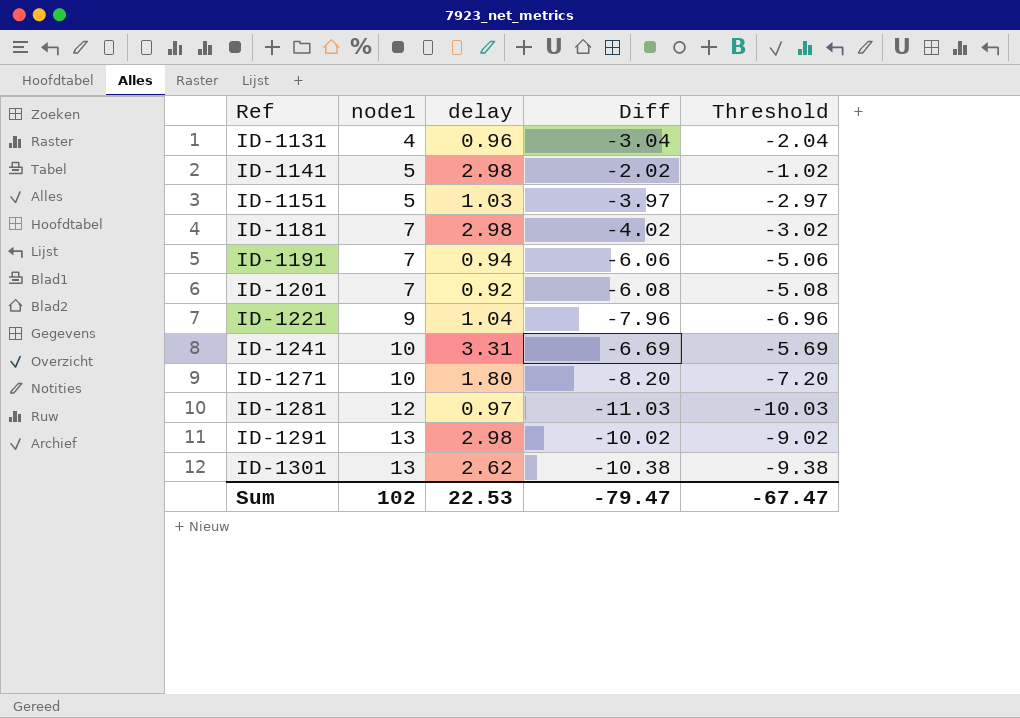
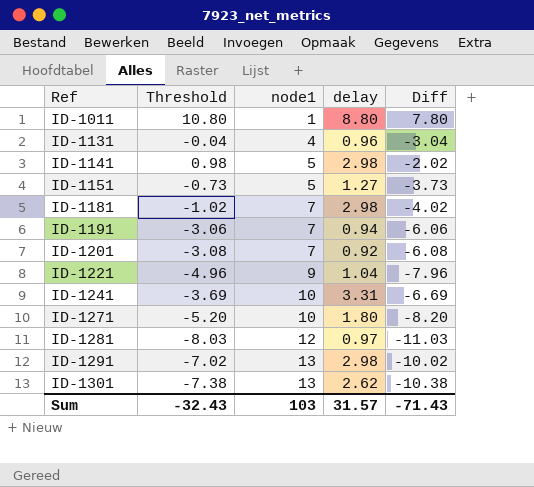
column Threshold | formula: [Diff] + 1 -> [Diff] + 3
column Threshold | position: 5 -> 2
row ID-1011: none -> 10.80 | 1 | 8.80 | 7.80
ID-1151 | delay: 1.03 -> 1.27
ID-1151 | Diff: -3.97 -> -3.73
Sum | Threshold: -67.47 -> -32.43
Sum | node1: 102 -> 103
Sum | delay: 22.53 -> 31.57
Sum | Diff: -79.47 -> -71.43

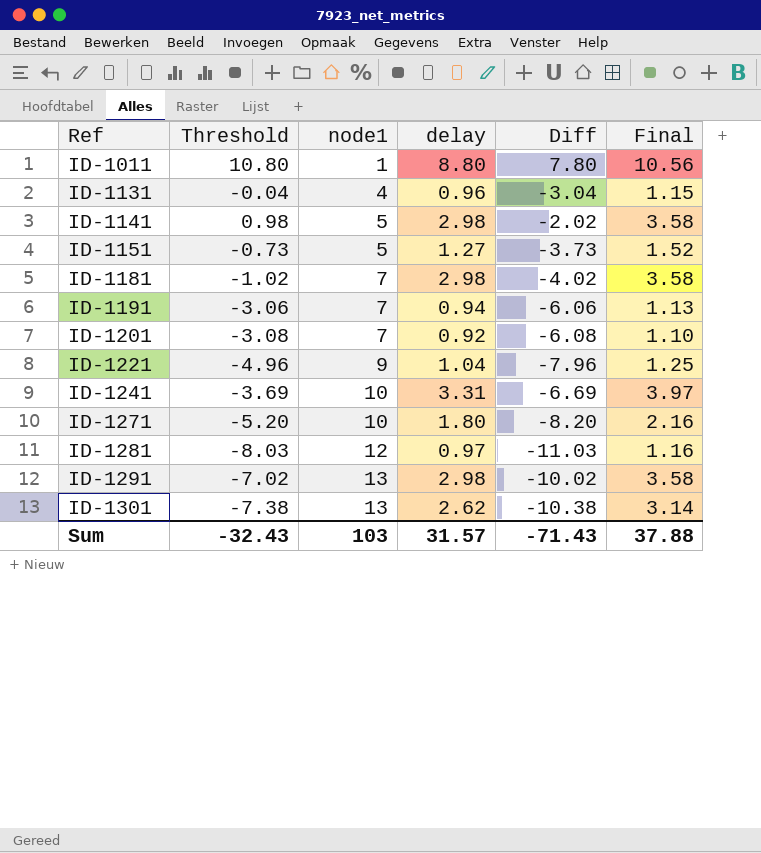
column Final | formula: none -> [delay] * 1.2

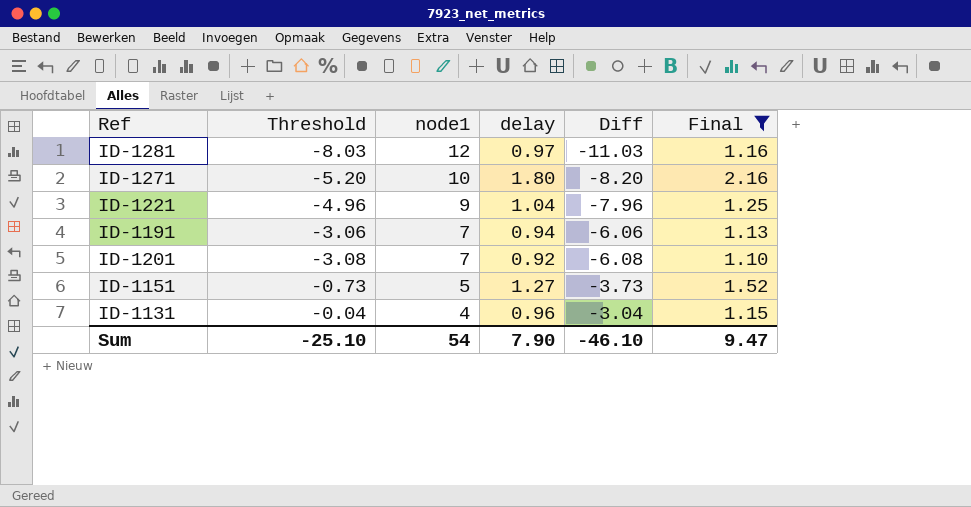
filter: none -> Final <= 2.16
row order: Ref ascending -> node1 descending
Sum | Threshold: -32.43 -> -25.10
Sum | node1: 103 -> 54
Sum | delay: 31.57 -> 7.90
Sum | Diff: -71.43 -> -46.10
Sum | Final: 37.88 -> 9.47

